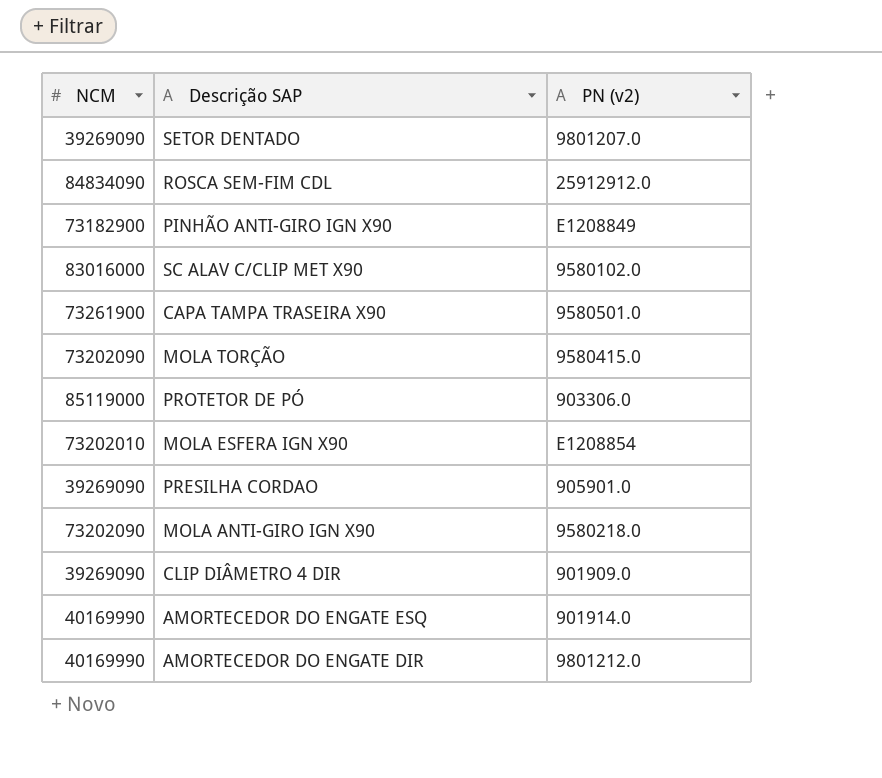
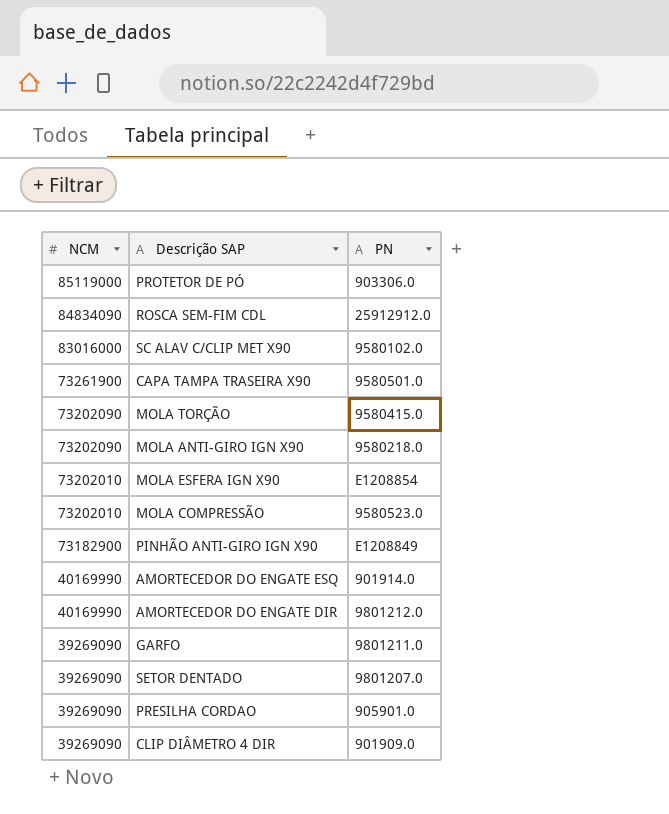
row order: none -> NCM descending
column name: PN (v2) -> PN
row MOLA COMPRESSÃO: none -> 73202010 | 9580523.0
row GARFO: none -> 39269090 | 9801211.0

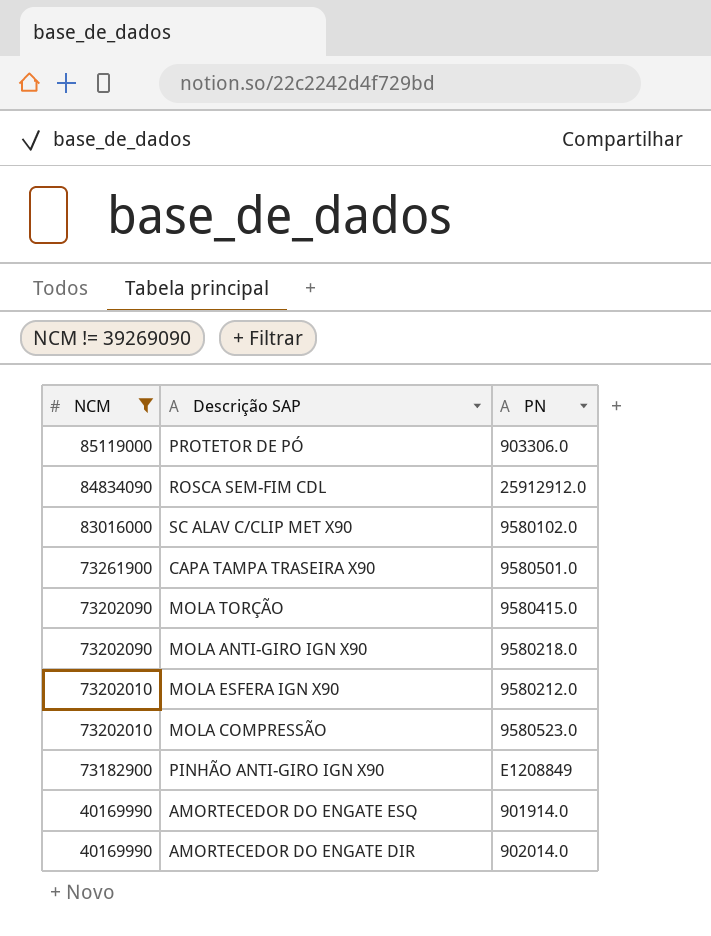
filter: none -> NCM != 39269090
MOLA ESFERA IGN X90 | PN: E1208854 -> 9580212.0
AMORTECEDOR DO ENGATE DIR | PN: 9801212.0 -> 902014.0

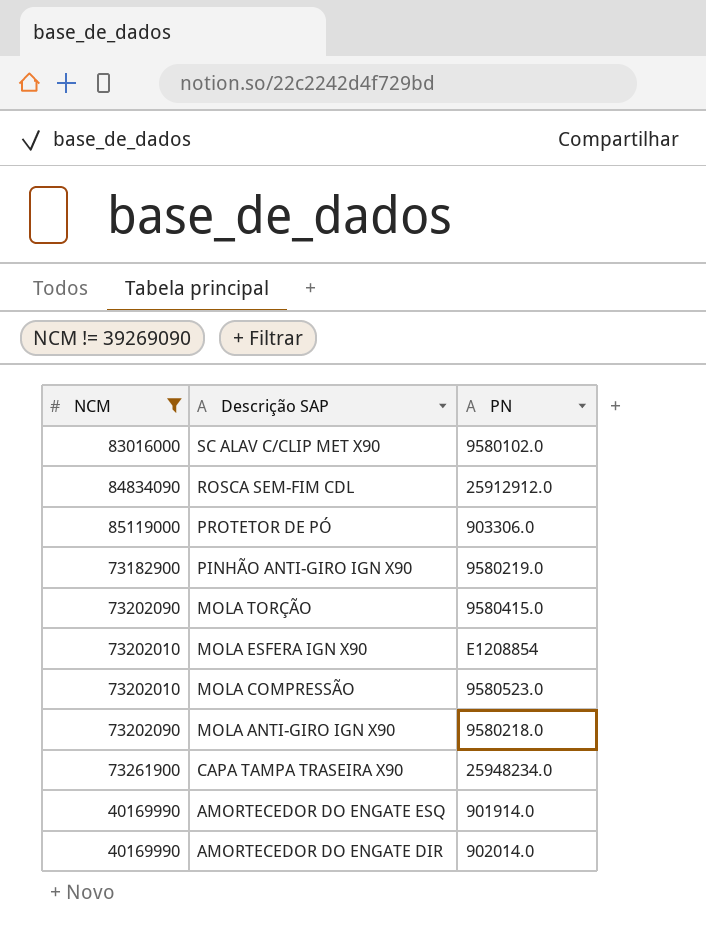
row order: NCM descending -> Descrição SAP descending
PINHÃO ANTI-GIRO IGN X90 | PN: E1208849 -> 9580219.0
MOLA ESFERA IGN X90 | PN: 9580212.0 -> E1208854
CAPA TAMPA TRASEIRA X90 | PN: 9580501.0 -> 25948234.0

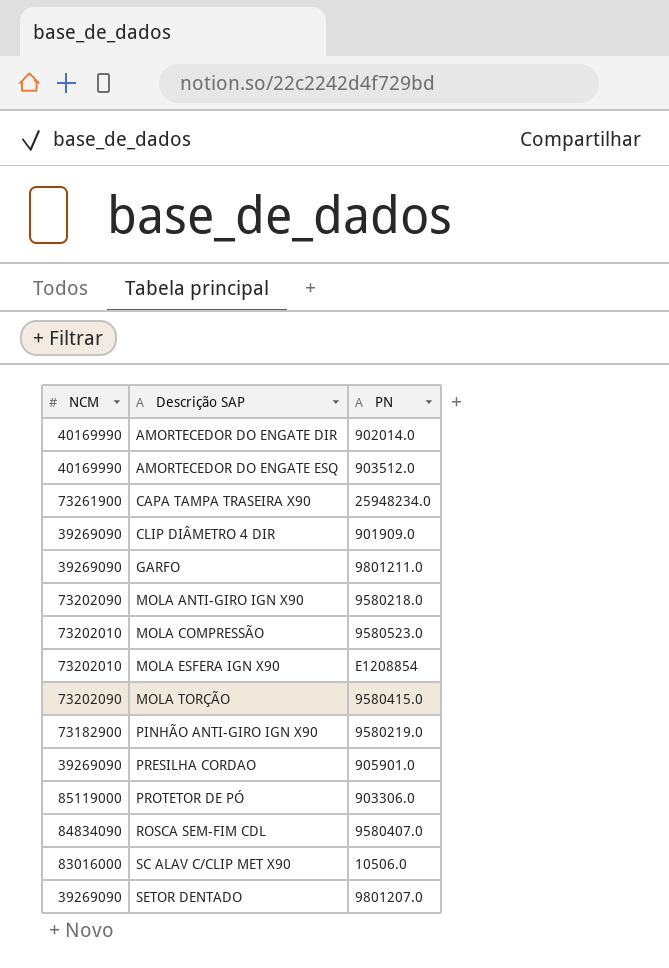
filter: NCM != 39269090 -> none
row order: Descrição SAP descending -> Descrição SAP ascending
AMORTECEDOR DO ENGATE ESQ | PN: 901914.0 -> 903512.0
ROSCA SEM-FIM CDL | PN: 25912912.0 -> 9580407.0
SC ALAV C/CLIP MET X90 | PN: 9580102.0 -> 10506.0

